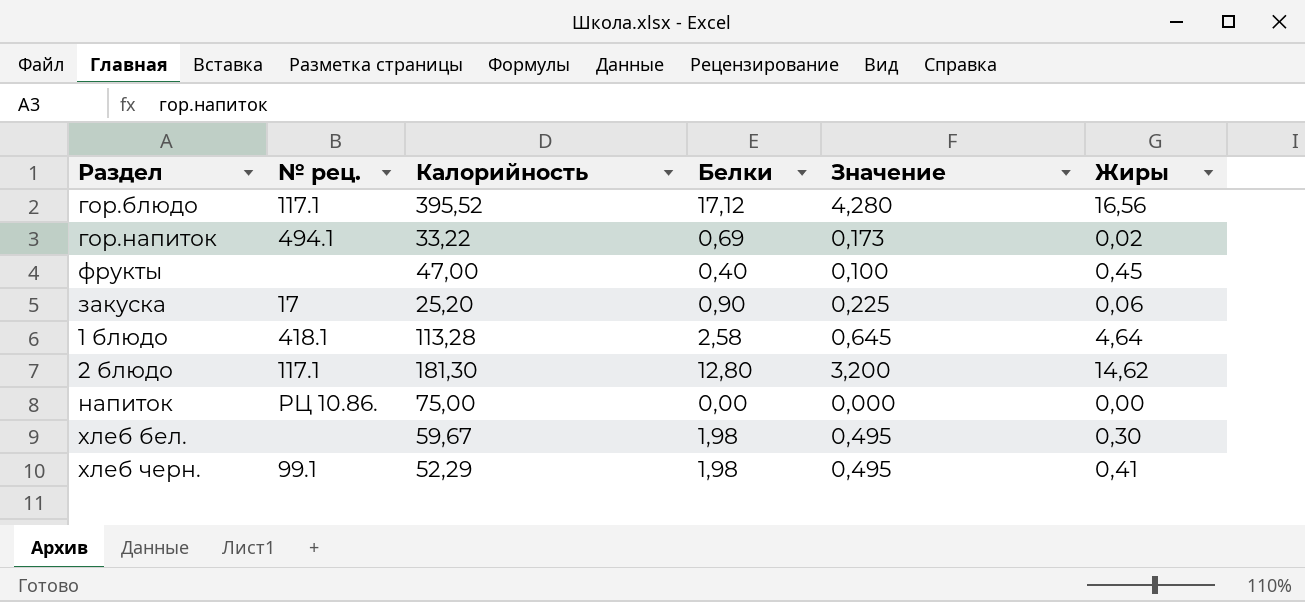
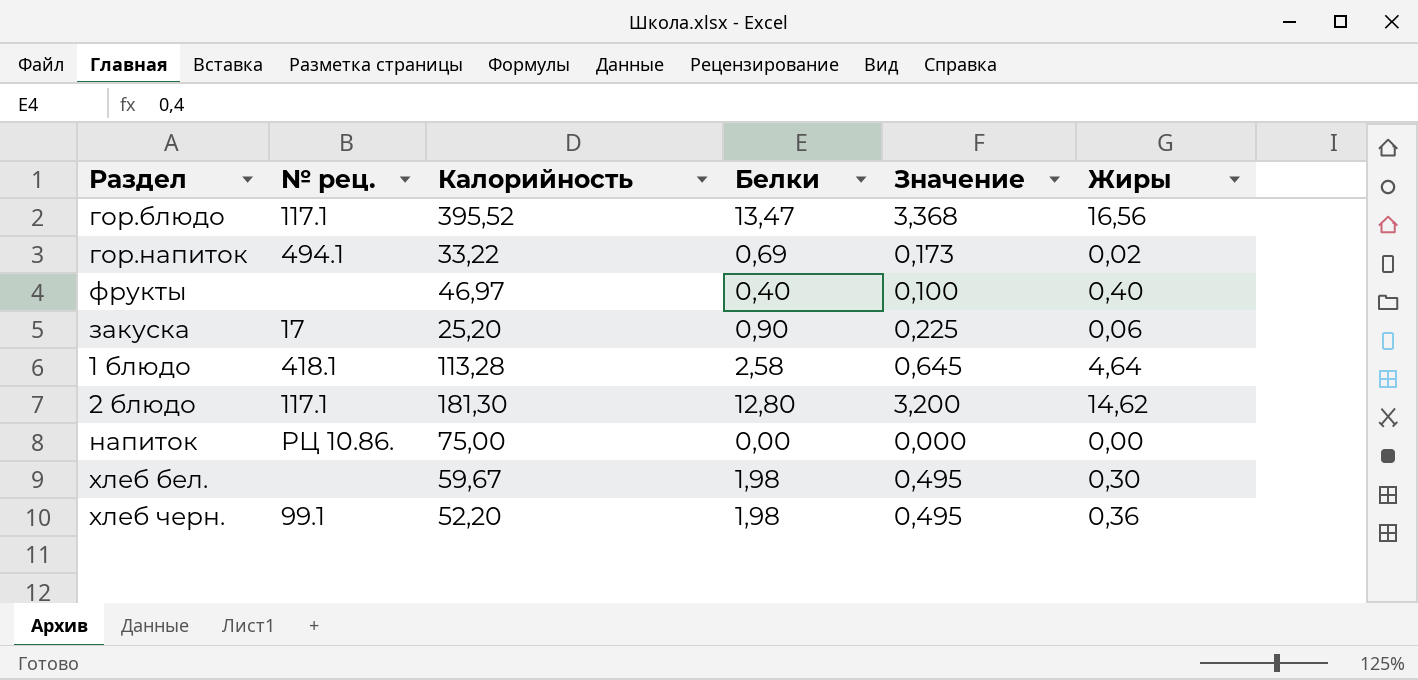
гор.блюдо | Белки: 17,12 -> 13,47
гор.блюдо | Значение: 4,280 -> 3,368
фрукты | Калорийность: 47,00 -> 46,97
фрукты | Жиры: 0,45 -> 0,40
хлеб черн. | Калорийность: 52,29 -> 52,20
хлеб черн. | Жиры: 0,41 -> 0,36

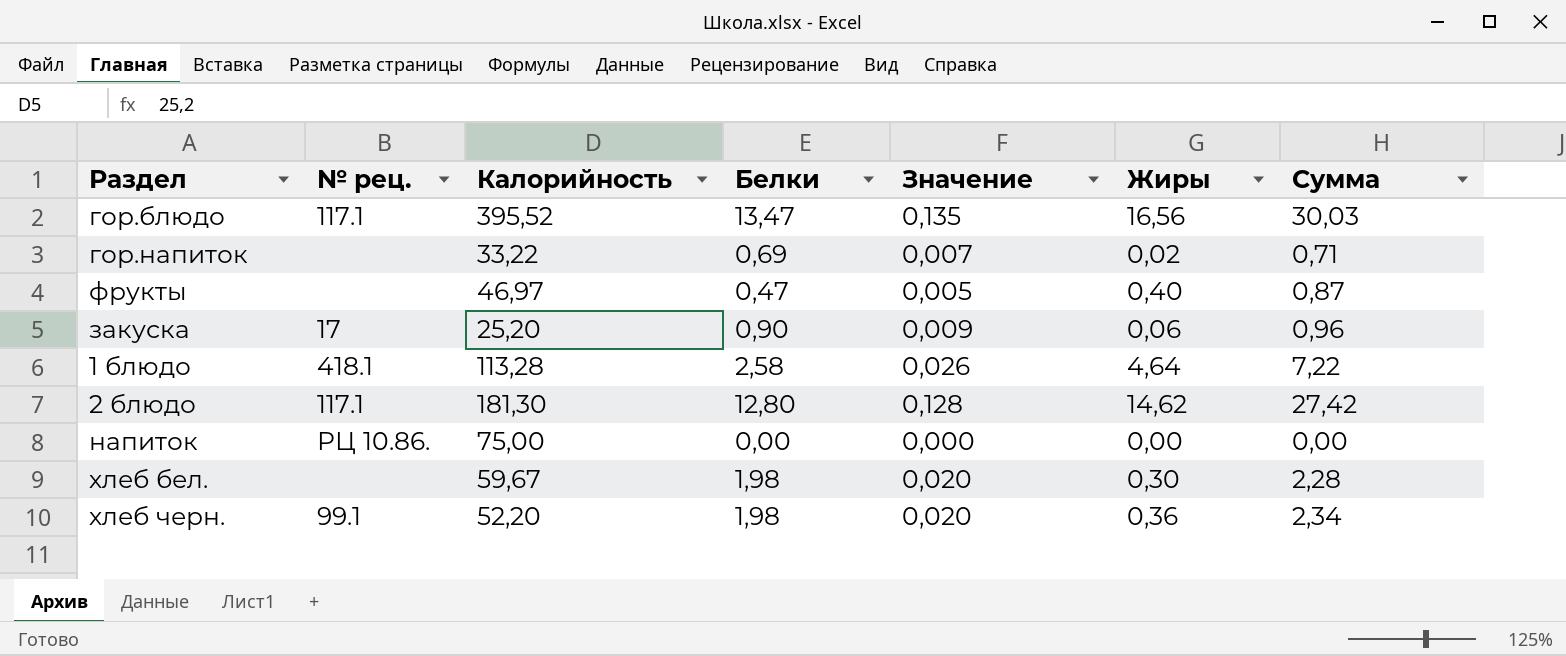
column Значение | formula: [Белки] * 0,25 -> [Белки] * 0,01
column Сумма | formula: none -> [Белки] + [Жиры]
гор.напиток | № рец.: 494.1 -> none
фрукты | Белки: 0,40 -> 0,47

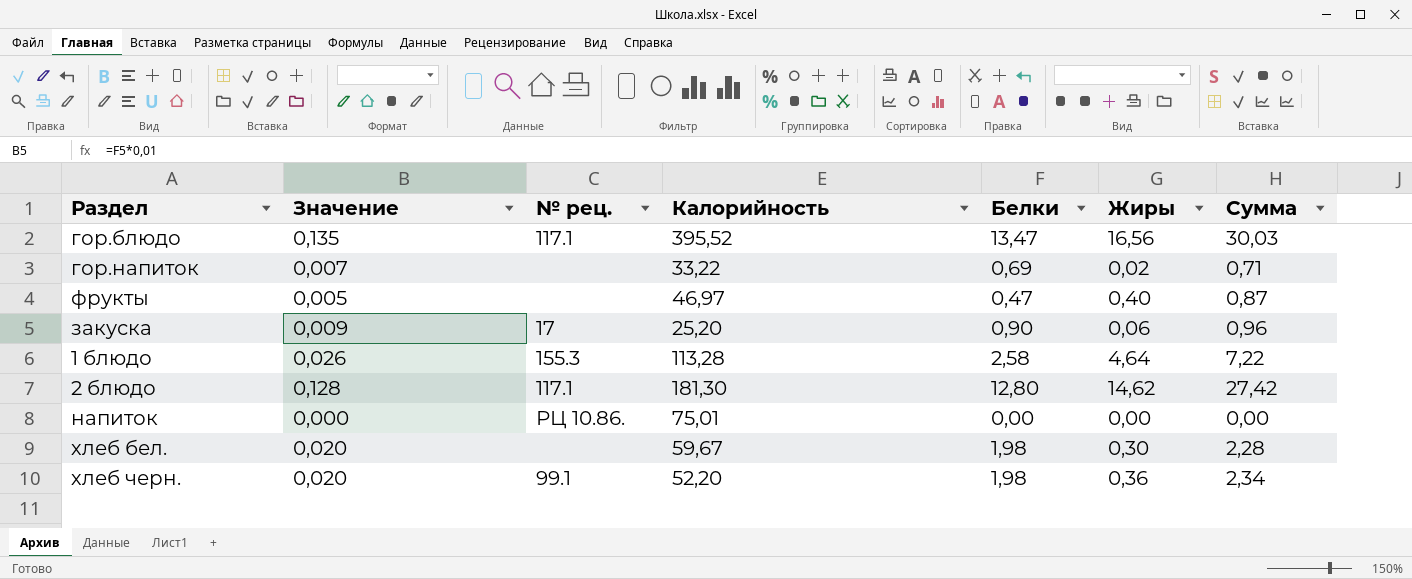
column Значение | position: 5 -> 2
1 блюдо | № рец.: 418.1 -> 155.3
напиток | Калорийность: 75,00 -> 75,01

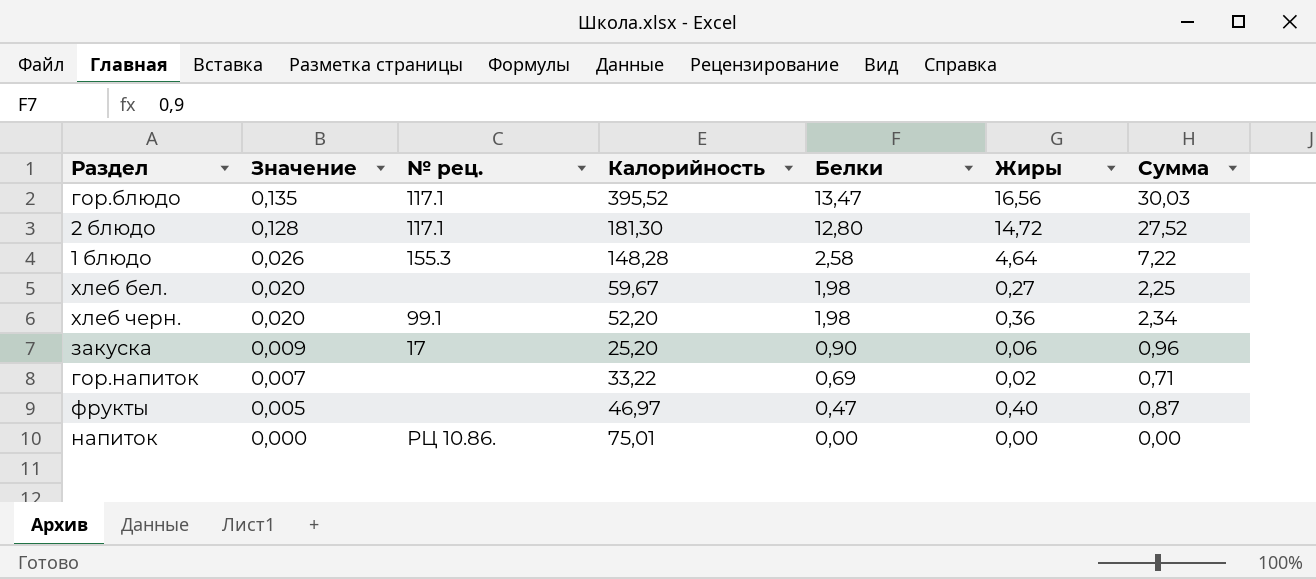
row order: none -> Значение descending
2 блюдо | Жиры: 14,62 -> 14,72
2 блюдо | Сумма: 27,42 -> 27,52
1 блюдо | Калорийность: 113,28 -> 148,28
хлеб бел. | Жиры: 0,30 -> 0,27
хлеб бел. | Сумма: 2,28 -> 2,25

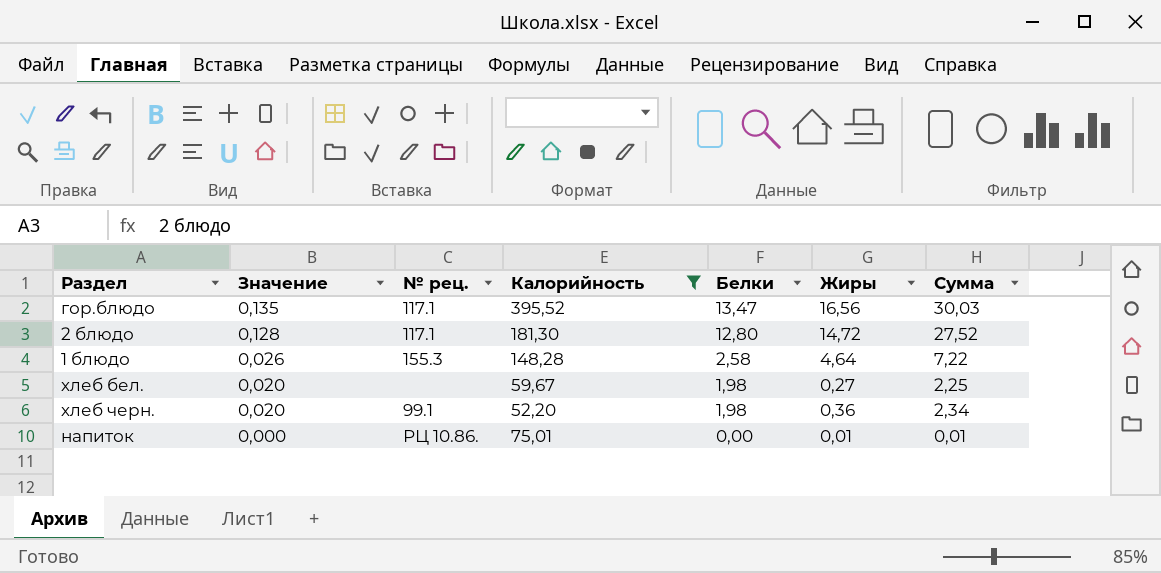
filter: none -> Калорийность >= 52,20
напиток | Жиры: 0,00 -> 0,01
напиток | Сумма: 0,00 -> 0,01

